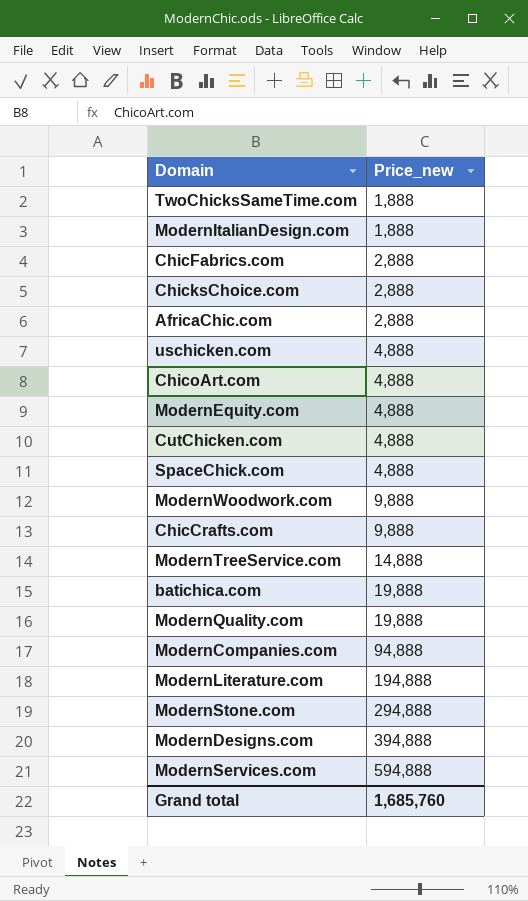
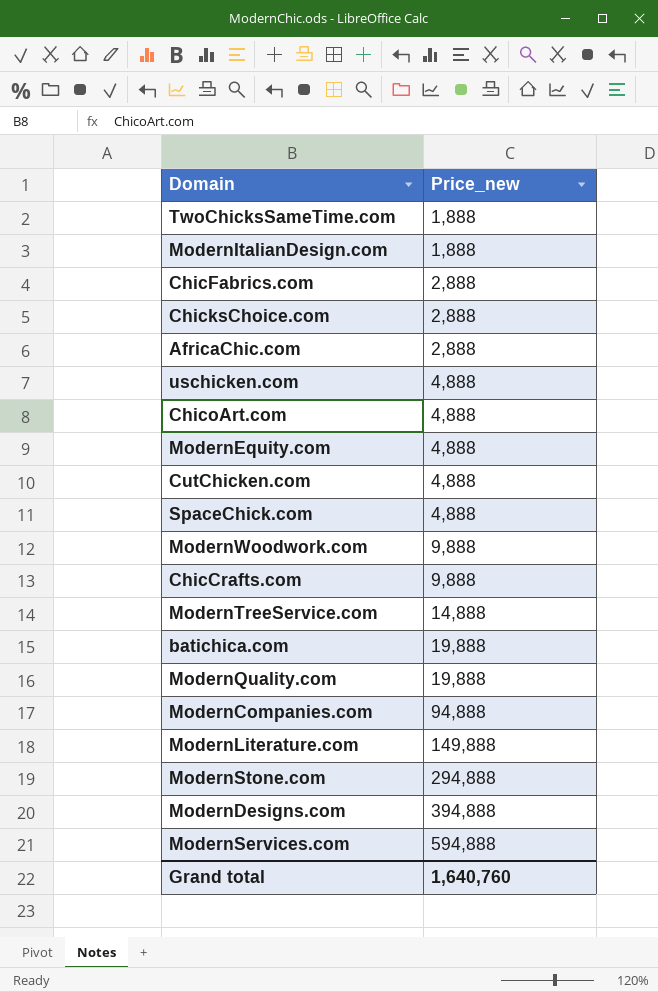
ModernLiterature.com | Price_new: 194,888 -> 149,888
Grand total | Price_new: 1,685,760 -> 1,640,760

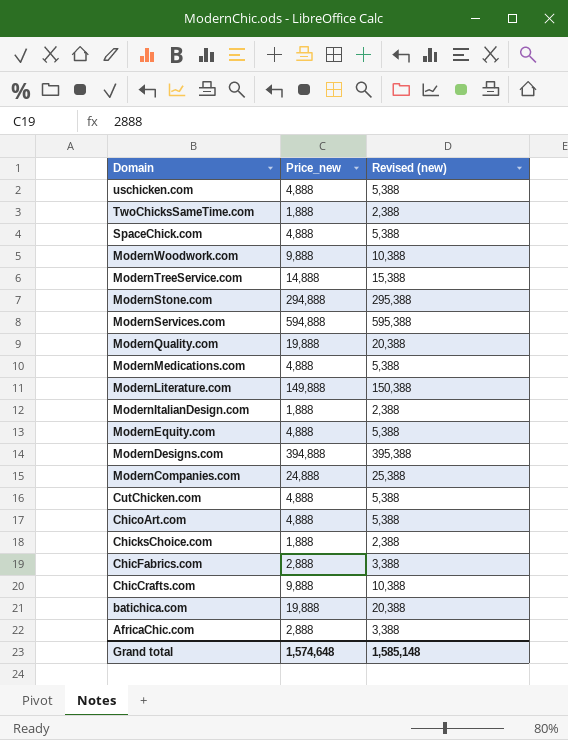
row order: Price_new ascending -> Domain descending
column Revised (new) | formula: none -> [Price_new] + 500
row ModernMedications.com: none -> 4,888 | 5,388
ModernCompanies.com | Price_new: 94,888 -> 24,888
ChicksChoice.com | Price_new: 2,888 -> 1,888
Grand total | Price_new: 1,640,760 -> 1,574,648

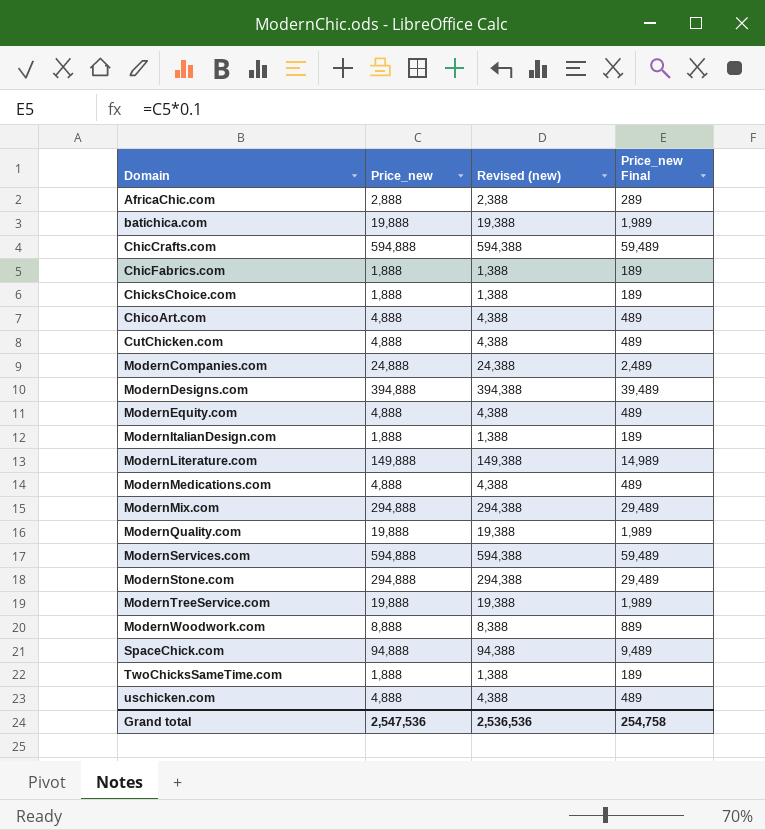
row order: Domain descending -> Domain ascending
column Revised (new) | formula: [Price_new] + 500 -> [Price_new] - 500
column Price_new Final | formula: none -> [Price_new] * 0.1
ChicCrafts.com | Price_new: 9,888 -> 594,888
ChicFabrics.com | Price_new: 2,888 -> 1,888
row ModernMix.com: none -> 294,888 | 294,388 | 29,489
ModernTreeService.com | Price_new: 14,888 -> 19,888
ModernWoodwork.com | Price_new: 9,888 -> 8,888
SpaceChick.com | Price_new: 4,888 -> 94,888
Grand total | Price_new: 1,574,648 -> 2,547,536
Grand total | Revised (new): 1,585,148 -> 2,536,536

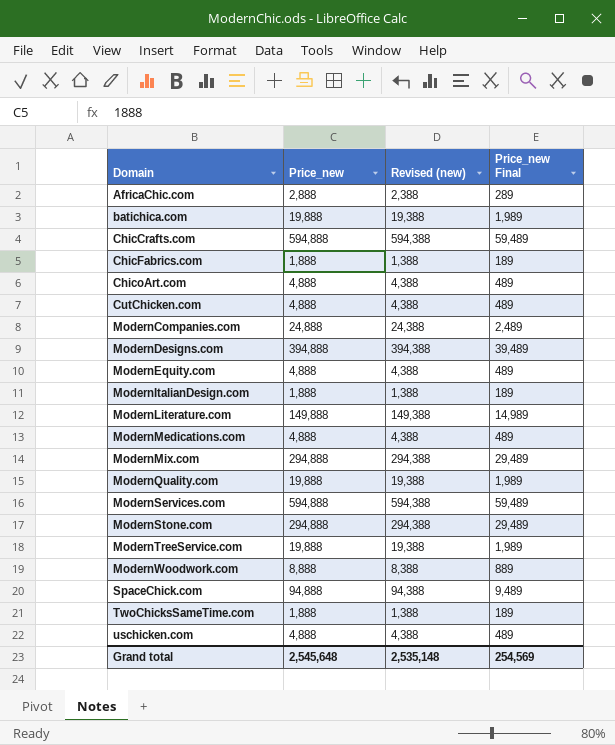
row ChicksChoice.com: 1,888 | 1,388 | 189 -> none
Grand total | Price_new: 2,547,536 -> 2,545,648
Grand total | Revised (new): 2,536,536 -> 2,535,148
Grand total | Price_new Final: 254,758 -> 254,569

